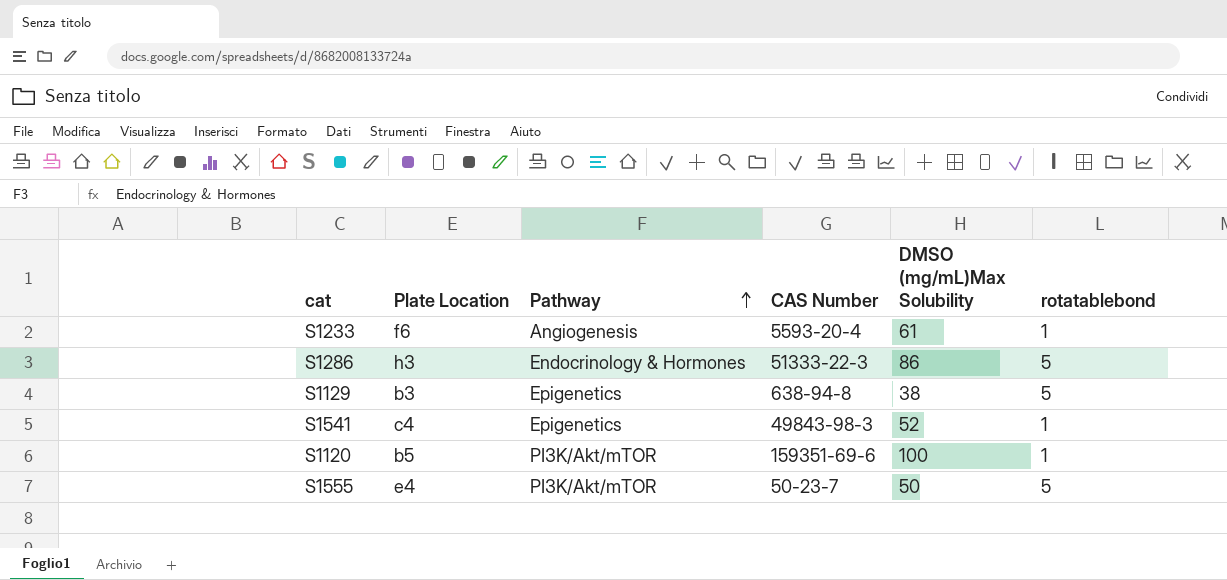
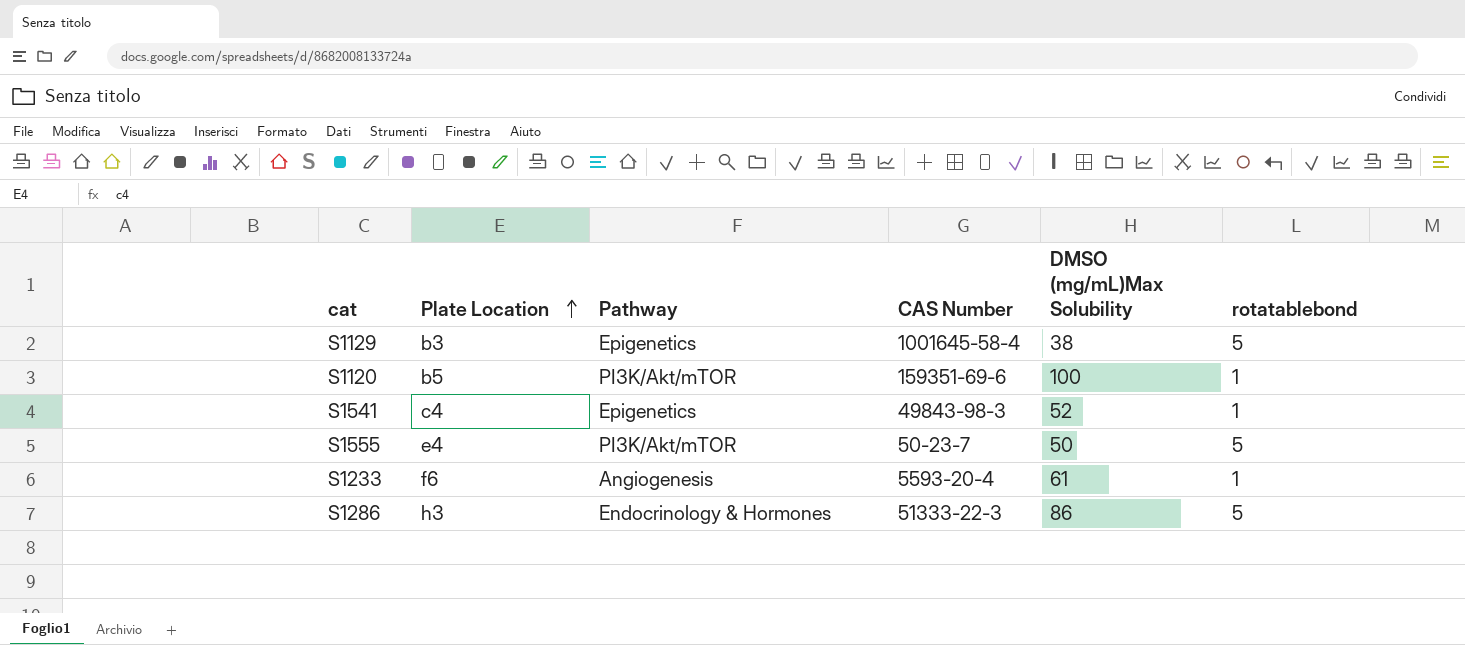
row order: Pathway ascending -> Plate Location ascending
S1129 | CAS Number: 638-94-8 -> 1001645-58-4

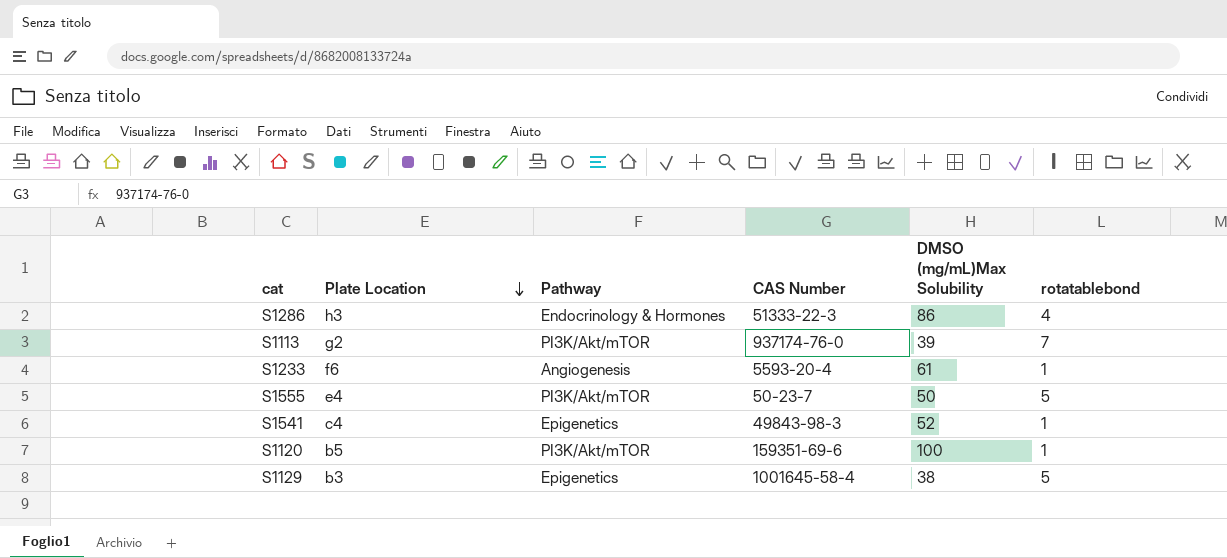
row order: Plate Location ascending -> Plate Location descending
S1286 | rotatablebond: 5 -> 4
row S1113: none -> g2 | PI3K/Akt/mTOR | 937174-76-0 | 39 | 7

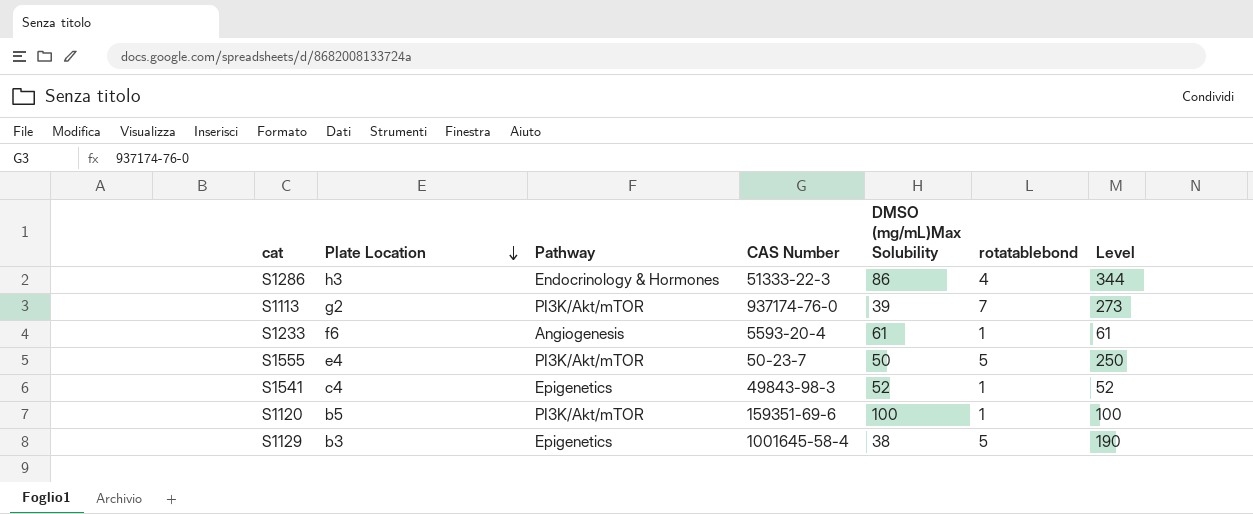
column Level | formula: none -> [DMSO (mg/mL)Max Solubility] * [rotatablebond]

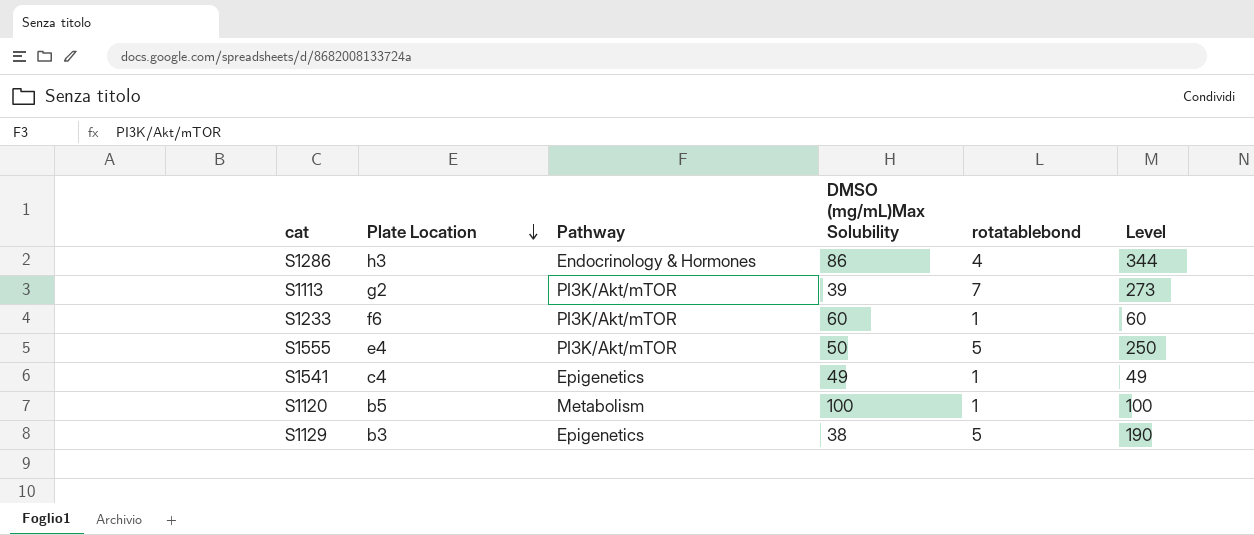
column CAS Number | position: 4 -> none
S1233 | Pathway: Angiogenesis -> PI3K/Akt/mTOR
S1233 | DMSO (mg/mL)Max Solubility: 61 -> 60
S1233 | Level: 61 -> 60
S1541 | DMSO (mg/mL)Max Solubility: 52 -> 49
S1541 | Level: 52 -> 49
S1120 | Pathway: PI3K/Akt/mTOR -> Metabolism

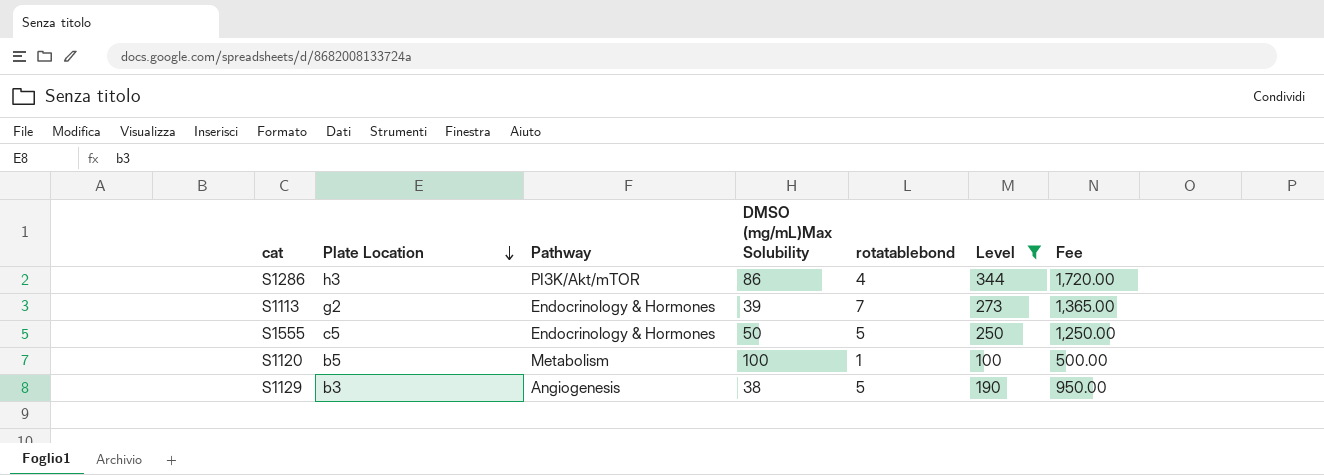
filter: none -> Level >= 100
column Fee | formula: none -> [Level] * 5
S1286 | Pathway: Endocrinology & Hormones -> PI3K/Akt/mTOR
S1113 | Pathway: PI3K/Akt/mTOR -> Endocrinology & Hormones
S1555 | Plate Location: e4 -> c5
S1555 | Pathway: PI3K/Akt/mTOR -> Endocrinology & Hormones
S1129 | Pathway: Epigenetics -> Angiogenesis

